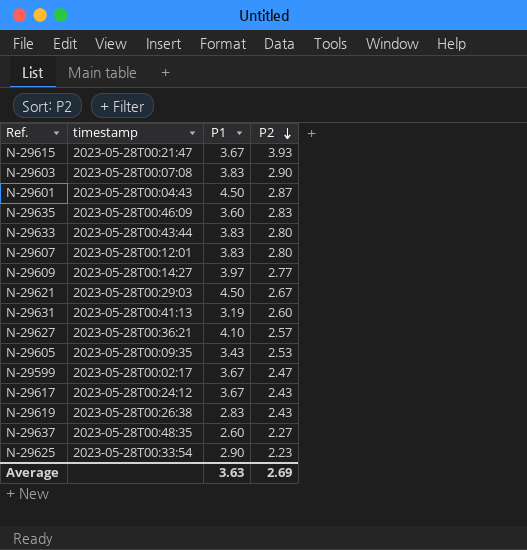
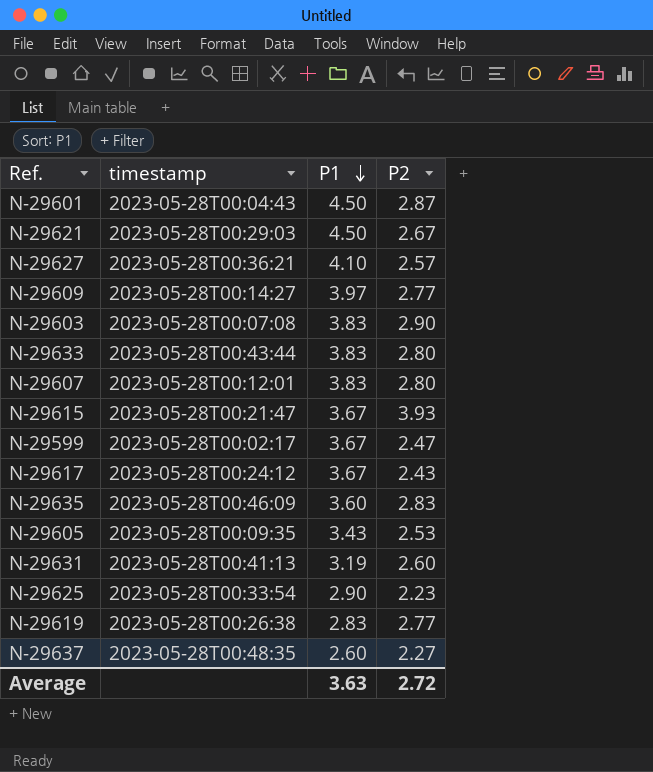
row order: P2 descending -> P1 descending
N-29619 | P2: 2.43 -> 2.77
Average | P2: 2.69 -> 2.72

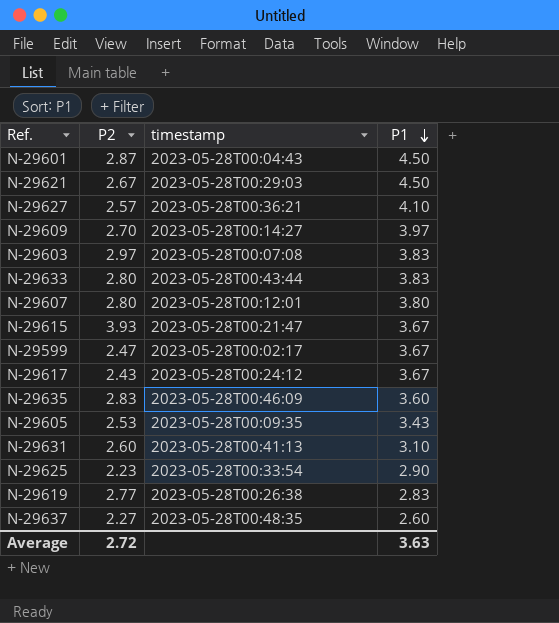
column P2 | position: 4 -> 2
N-29609 | P2: 2.77 -> 2.70
N-29603 | P2: 2.90 -> 2.97
N-29607 | P1: 3.83 -> 3.80
N-29631 | P1: 3.19 -> 3.10

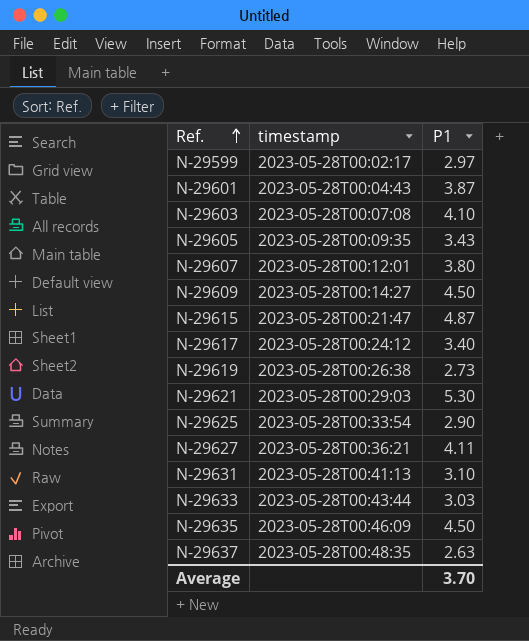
row order: P1 descending -> Ref. ascending
column P2 | position: 2 -> none
N-29599 | P1: 3.67 -> 2.97
N-29601 | P1: 4.50 -> 3.87
N-29603 | P1: 3.83 -> 4.10
N-29609 | P1: 3.97 -> 4.50
N-29615 | P1: 3.67 -> 4.87
N-29617 | P1: 3.67 -> 3.40
N-29619 | P1: 2.83 -> 2.73
N-29621 | P1: 4.50 -> 5.30
N-29627 | P1: 4.10 -> 4.11
N-29633 | P1: 3.83 -> 3.03
N-29635 | P1: 3.60 -> 4.50
N-29637 | P1: 2.60 -> 2.63
Average | P1: 3.63 -> 3.70

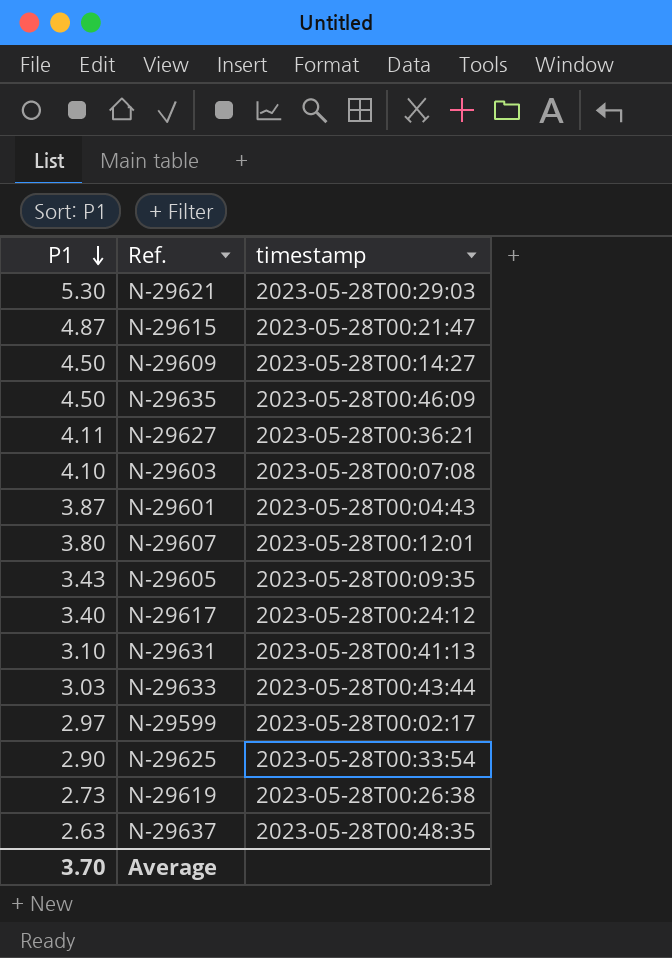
row order: Ref. ascending -> P1 descending
column P1 | position: 3 -> 1

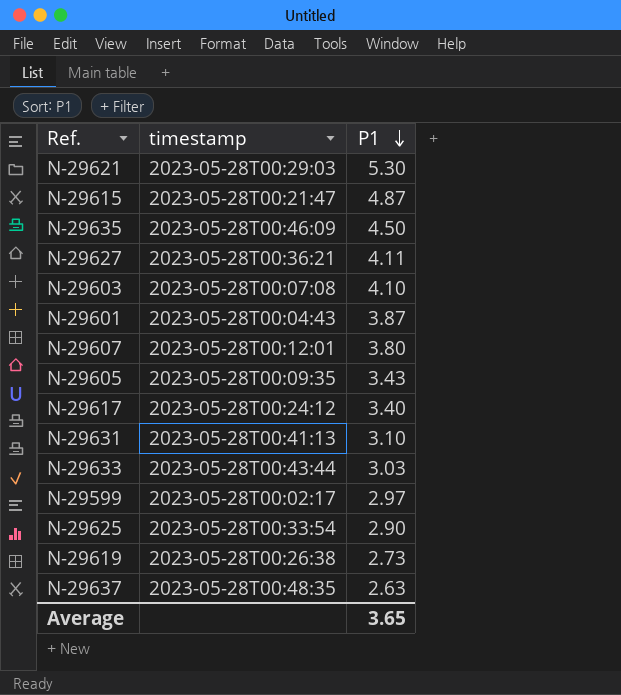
column P1 | position: 1 -> 3
row N-29609: 4.50 | 2023-05-28T00:14:27 -> none
Average | P1: 3.70 -> 3.65

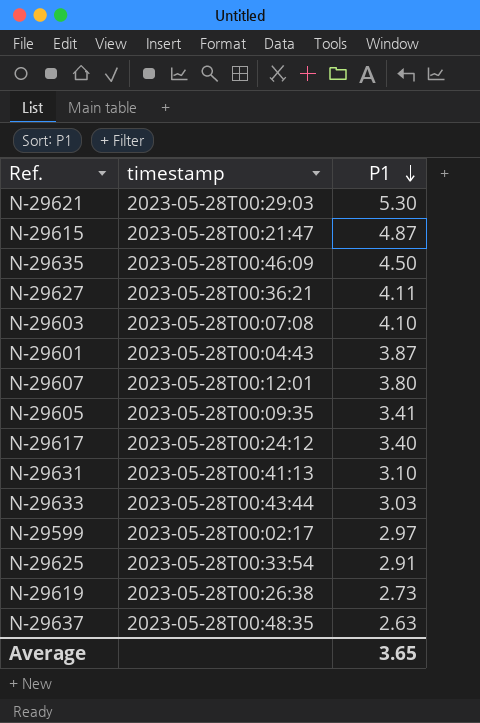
N-29605 | P1: 3.43 -> 3.41
N-29625 | P1: 2.90 -> 2.91

